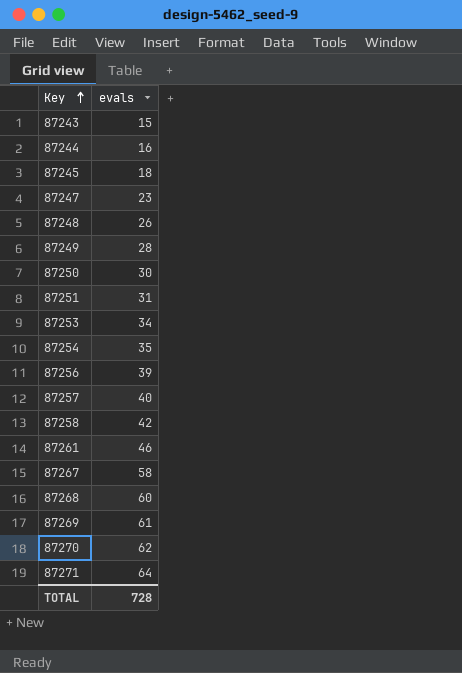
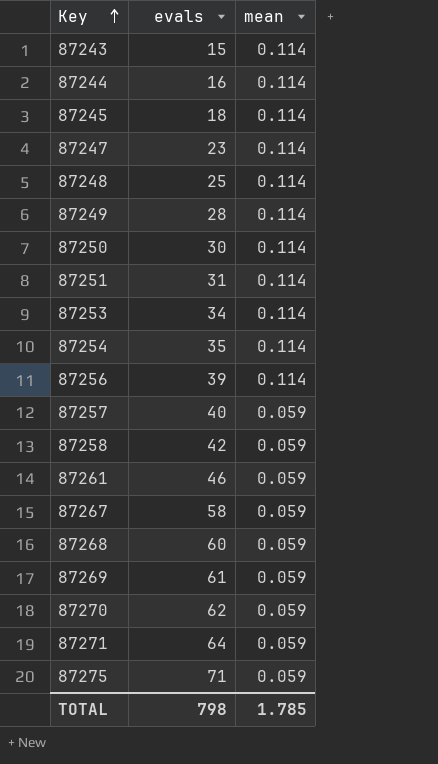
column mean | position: none -> 3
87248 | evals: 26 -> 25
row 87275: none -> 71 | 0.059
TOTAL | evals: 728 -> 798

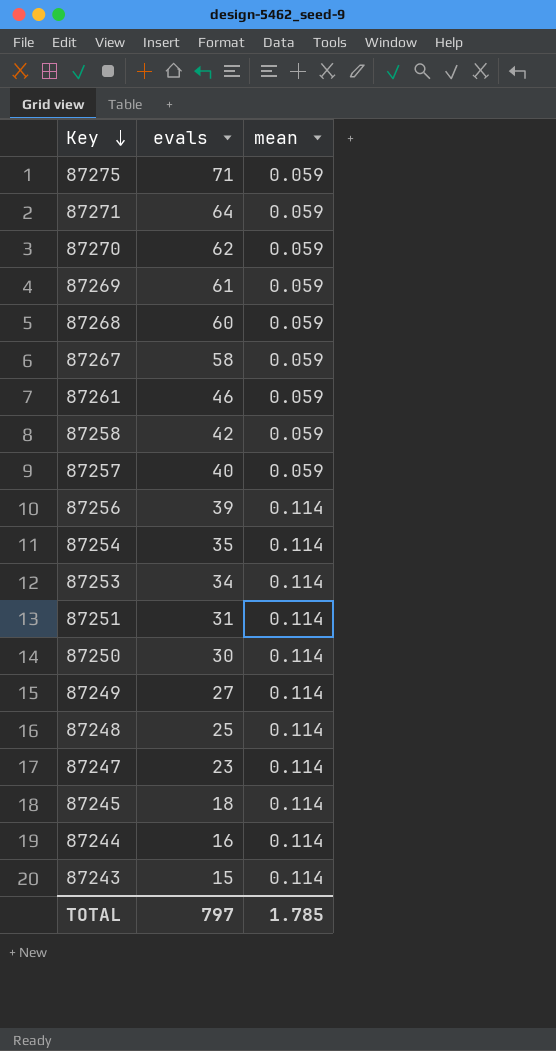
row order: Key ascending -> Key descending
87249 | evals: 28 -> 27
TOTAL | evals: 798 -> 797

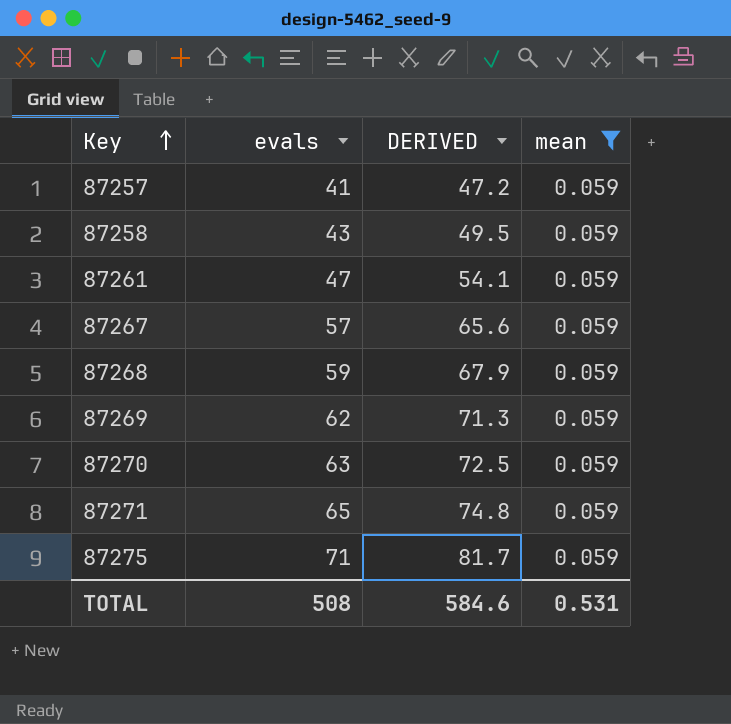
filter: none -> mean = 0.059
row order: Key descending -> Key ascending
column DERIVED | formula: none -> [evals] * 1.15
87257 | evals: 40 -> 41
87258 | evals: 42 -> 43
87261 | evals: 46 -> 47
87267 | evals: 58 -> 57
87268 | evals: 60 -> 59
87269 | evals: 61 -> 62
87270 | evals: 62 -> 63
87271 | evals: 64 -> 65
TOTAL | evals: 797 -> 508
TOTAL | mean: 1.785 -> 0.531

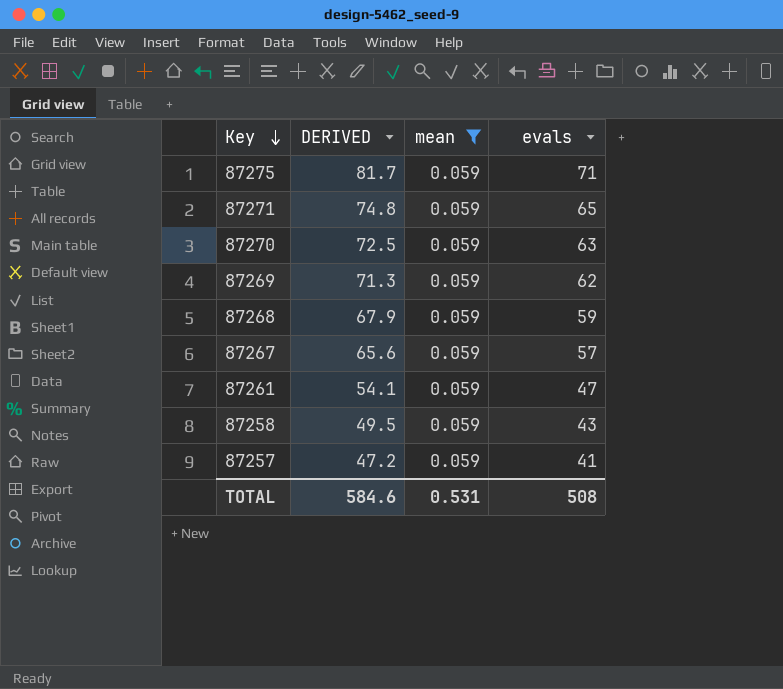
row order: Key ascending -> Key descending
column evals | position: 2 -> 4

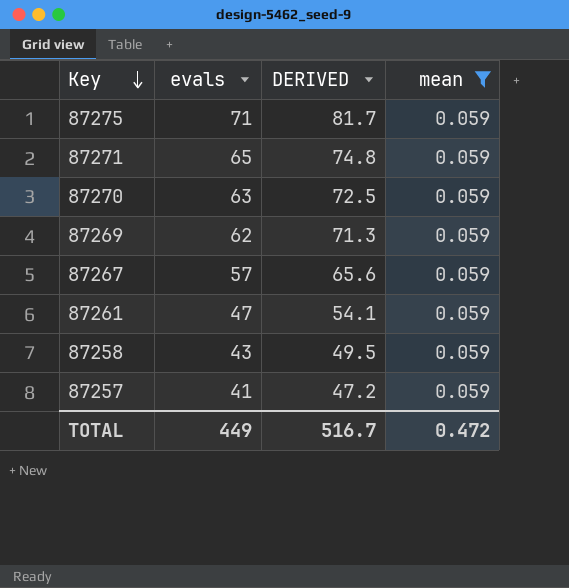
column evals | position: 4 -> 2
row 87268: 67.9 | 0.059 | 59 -> none
TOTAL | evals: 508 -> 449
TOTAL | DERIVED: 584.6 -> 516.7
TOTAL | mean: 0.531 -> 0.472

